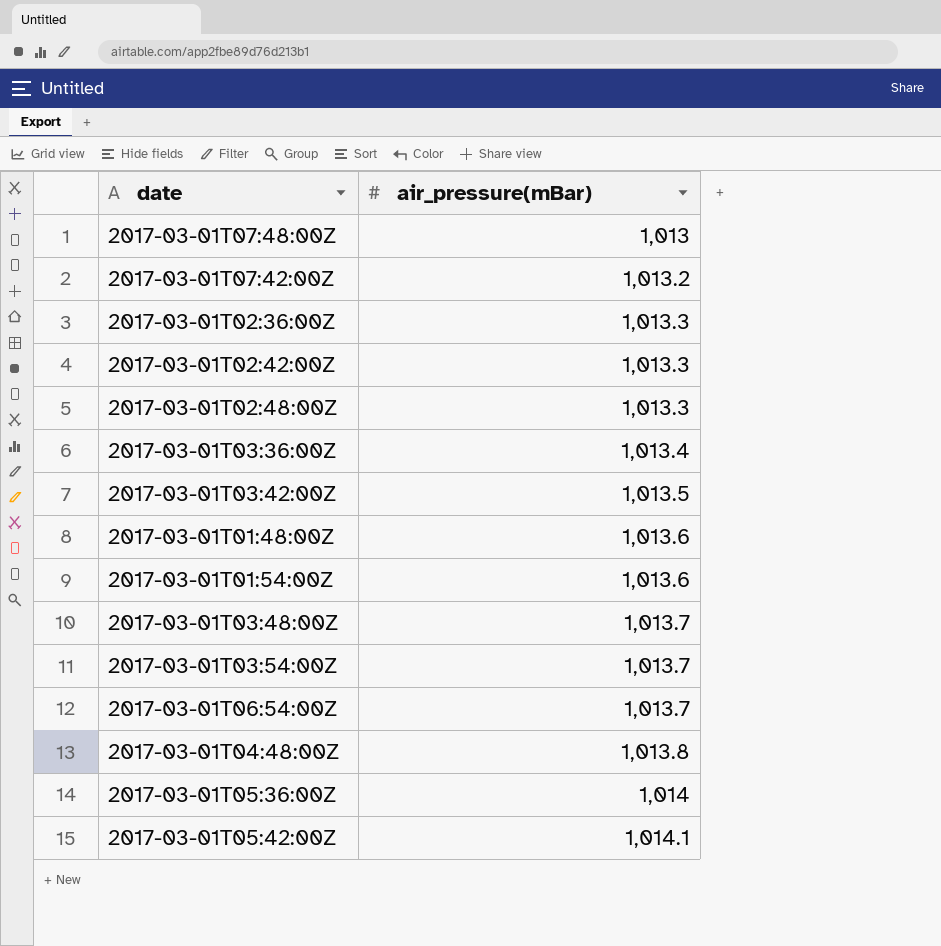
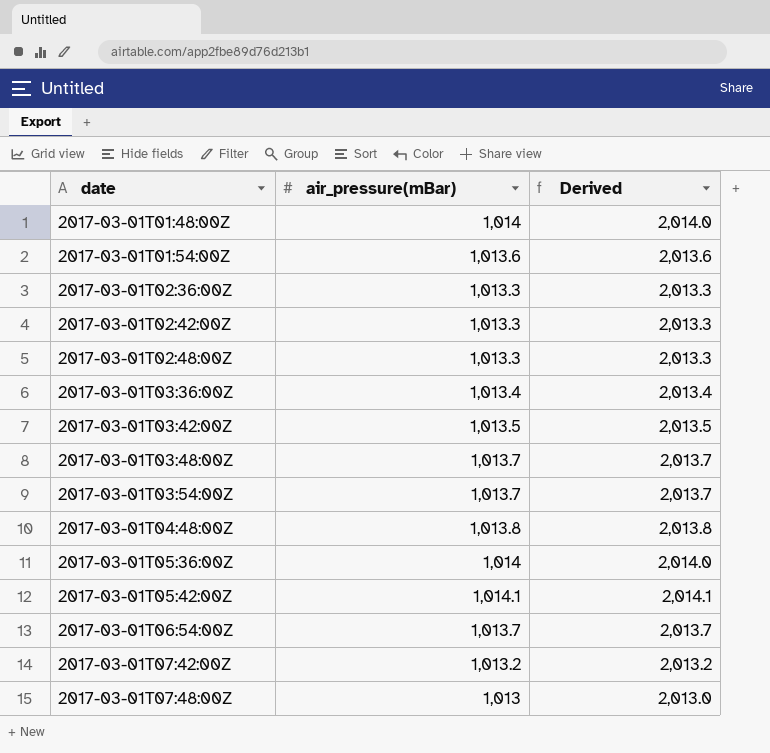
row order: air_pressure(mBar) ascending -> date ascending
column Derived | formula: none -> [air_pressure(mBar)] + 1000
2017-03-01T01:48:00Z | air_pressure(mBar): 1,013.6 -> 1,014

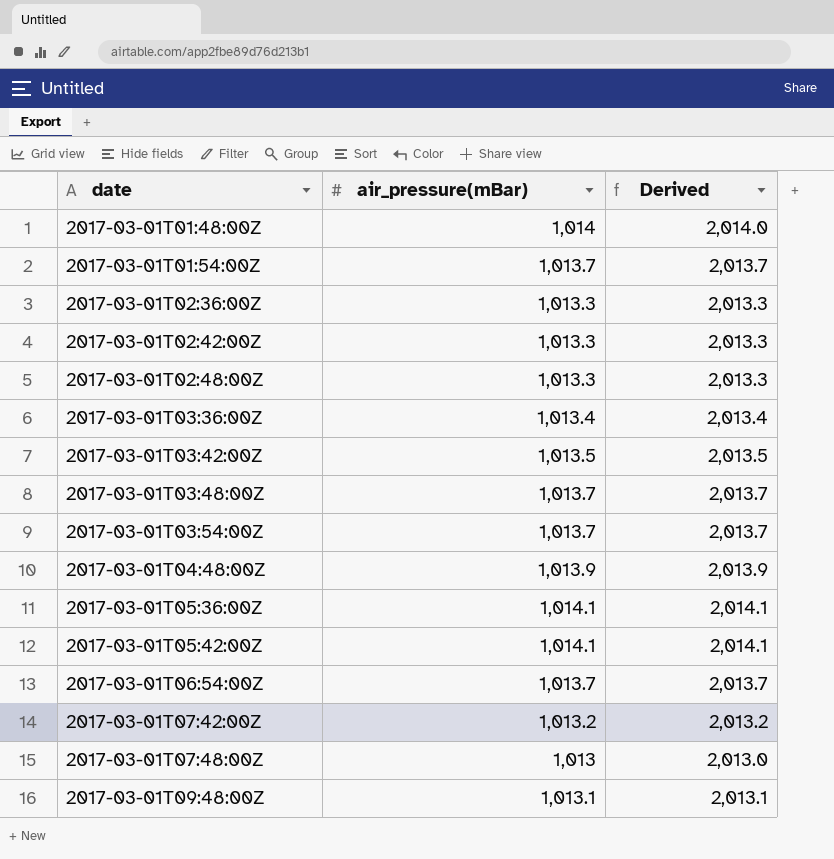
2017-03-01T01:54:00Z | air_pressure(mBar): 1,013.6 -> 1,013.7
2017-03-01T01:54:00Z | Derived: 2,013.6 -> 2,013.7
2017-03-01T04:48:00Z | air_pressure(mBar): 1,013.8 -> 1,013.9
2017-03-01T04:48:00Z | Derived: 2,013.8 -> 2,013.9
2017-03-01T05:36:00Z | air_pressure(mBar): 1,014 -> 1,014.1
2017-03-01T05:36:00Z | Derived: 2,014.0 -> 2,014.1
row 2017-03-01T09:48:00Z: none -> 1,013.1 | 2,013.1

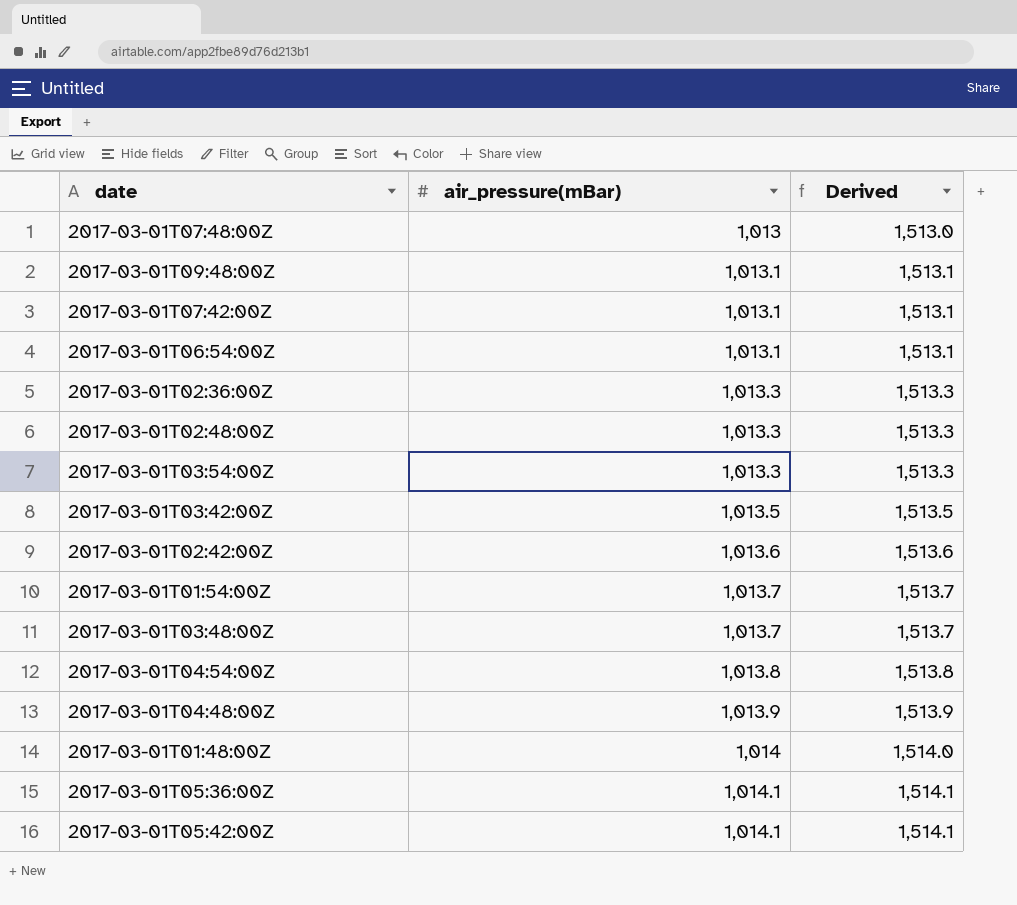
row order: date ascending -> air_pressure(mBar) ascending
column Derived | formula: [air_pressure(mBar)] + 1000 -> [air_pressure(mBar)] + 500
row 2017-03-01T03:36:00Z: 1,013.4 | 2,013.4 -> none
2017-03-01T07:42:00Z | air_pressure(mBar): 1,013.2 -> 1,013.1
2017-03-01T06:54:00Z | air_pressure(mBar): 1,013.7 -> 1,013.1
2017-03-01T03:54:00Z | air_pressure(mBar): 1,013.7 -> 1,013.3
2017-03-01T02:42:00Z | air_pressure(mBar): 1,013.3 -> 1,013.6
row 2017-03-01T04:54:00Z: none -> 1,013.8 | 1,513.8

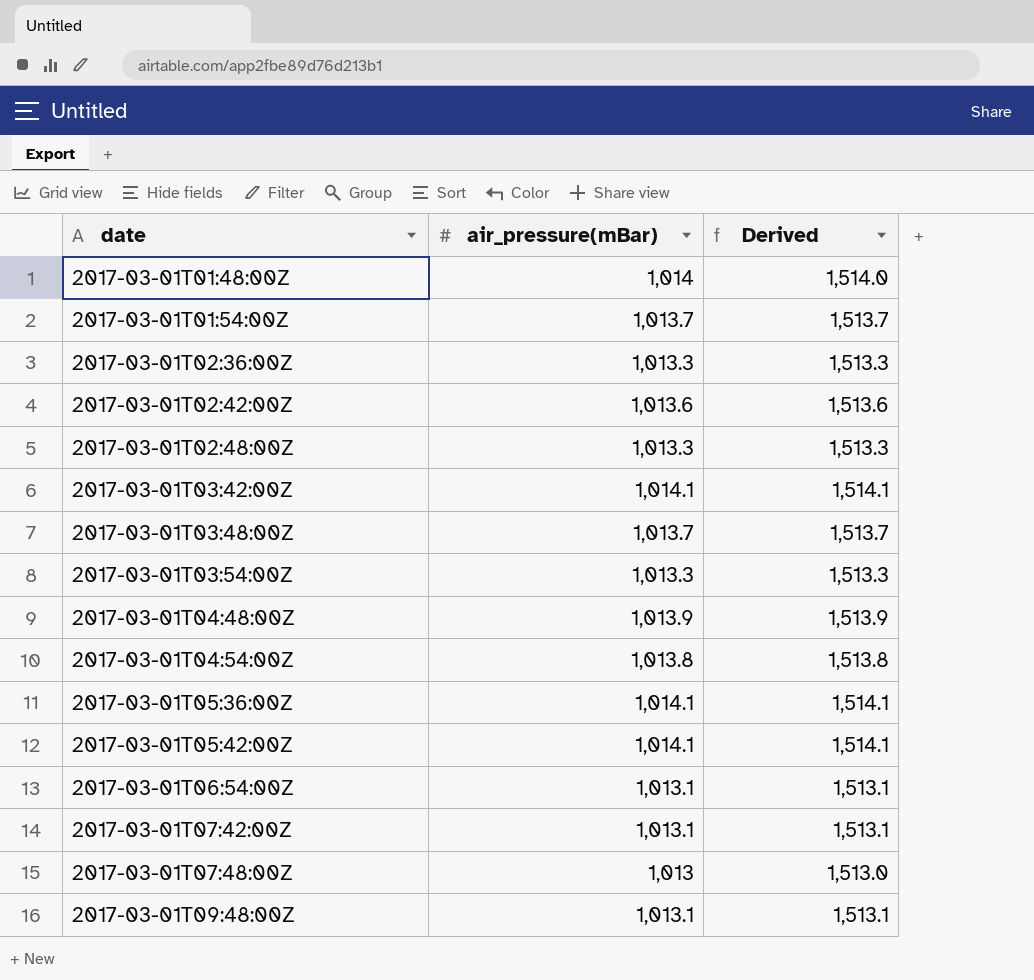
row order: air_pressure(mBar) ascending -> date ascending
2017-03-01T03:42:00Z | air_pressure(mBar): 1,013.5 -> 1,014.1
2017-03-01T03:42:00Z | Derived: 1,513.5 -> 1,514.1

